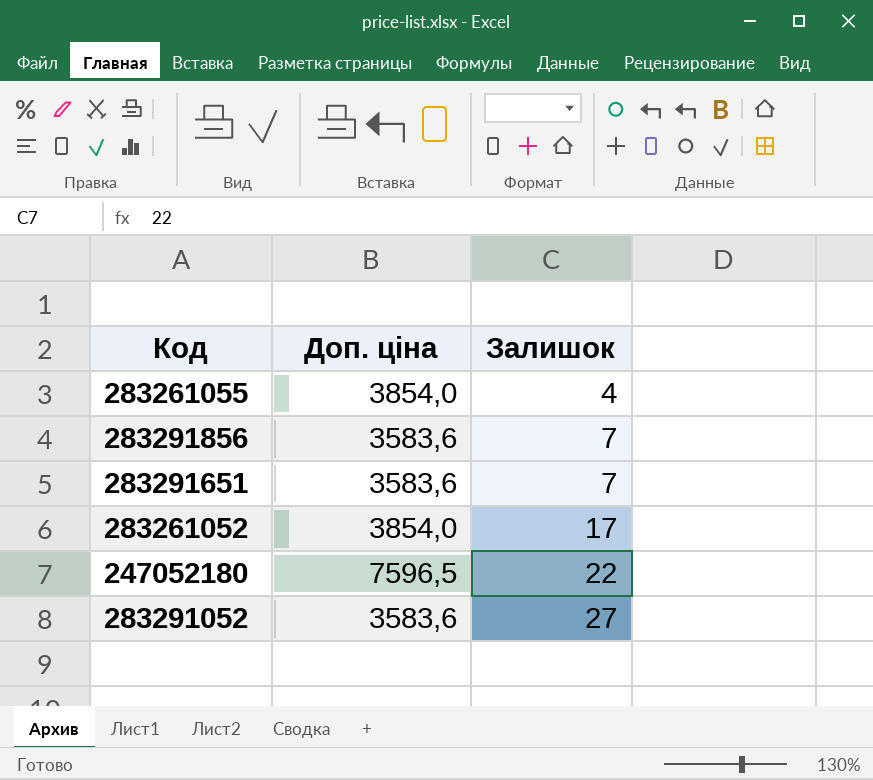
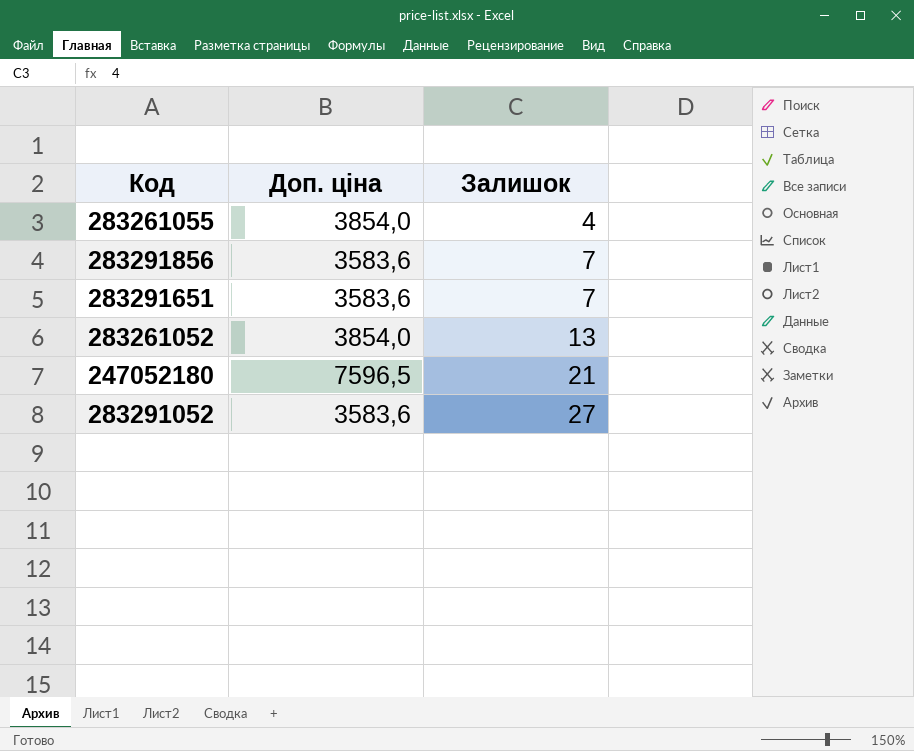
283261052 | Залишок: 17 -> 13
247052180 | Залишок: 22 -> 21

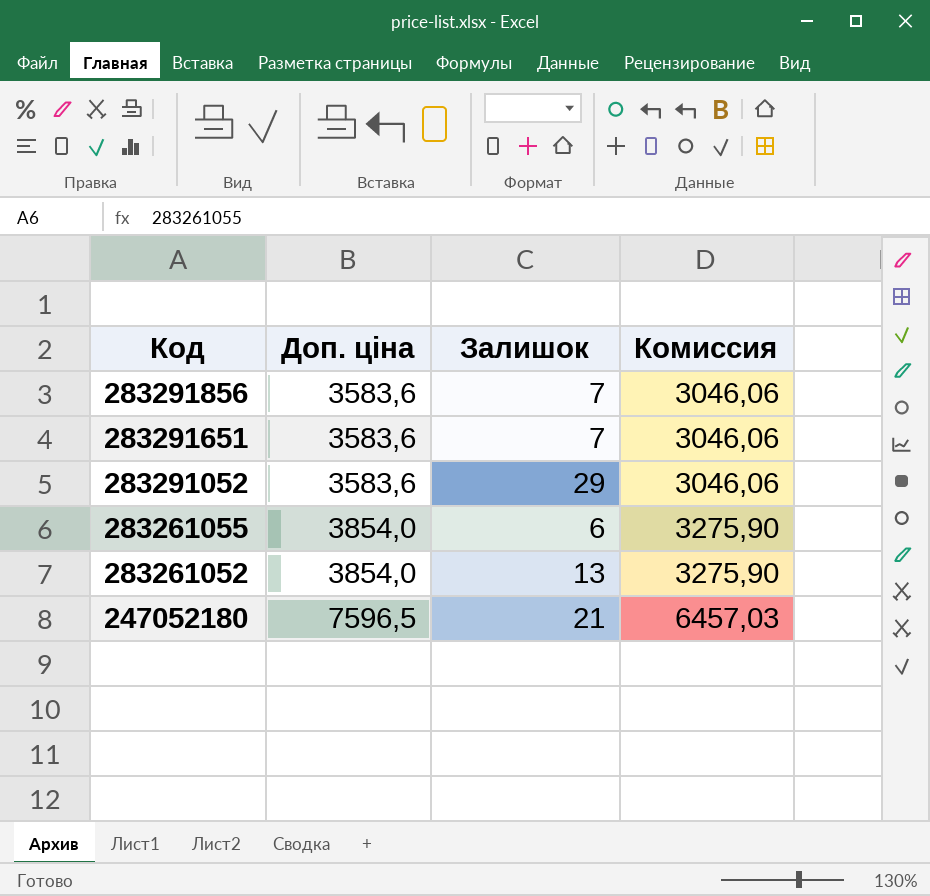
row order: Залишок ascending -> Код descending
column Комиссия | formula: none -> [Доп. ціна] * 0,85
283291052 | Залишок: 27 -> 29
283261055 | Залишок: 4 -> 6

